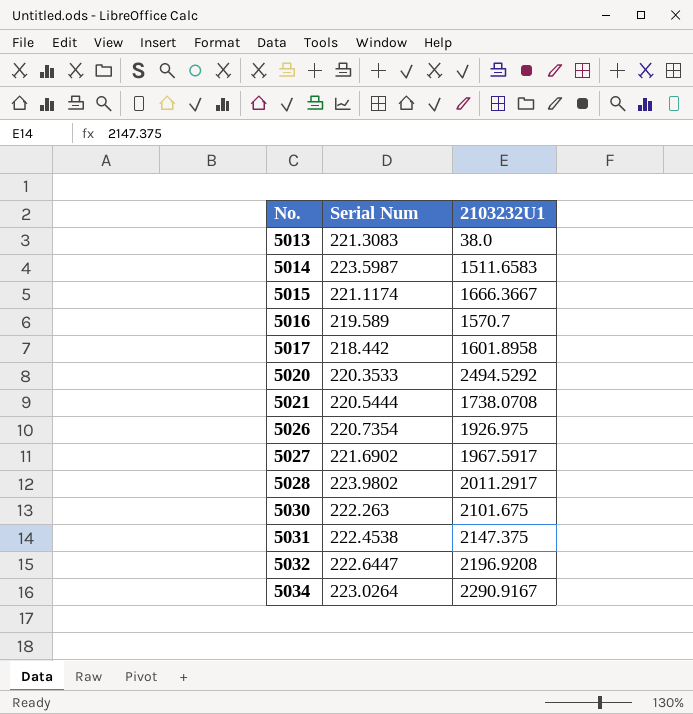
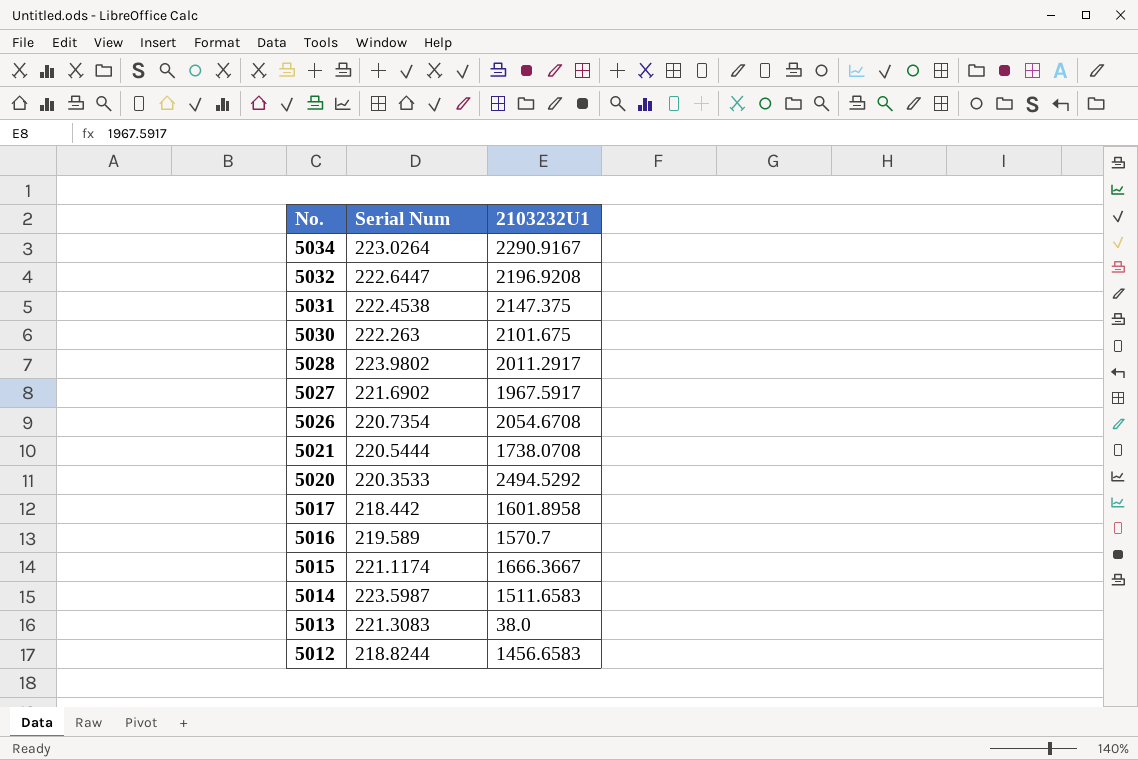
row order: No. ascending -> No. descending
5026 | 2103232U1: 1926.975 -> 2054.6708
row 5012: none -> 218.8244 | 1456.6583

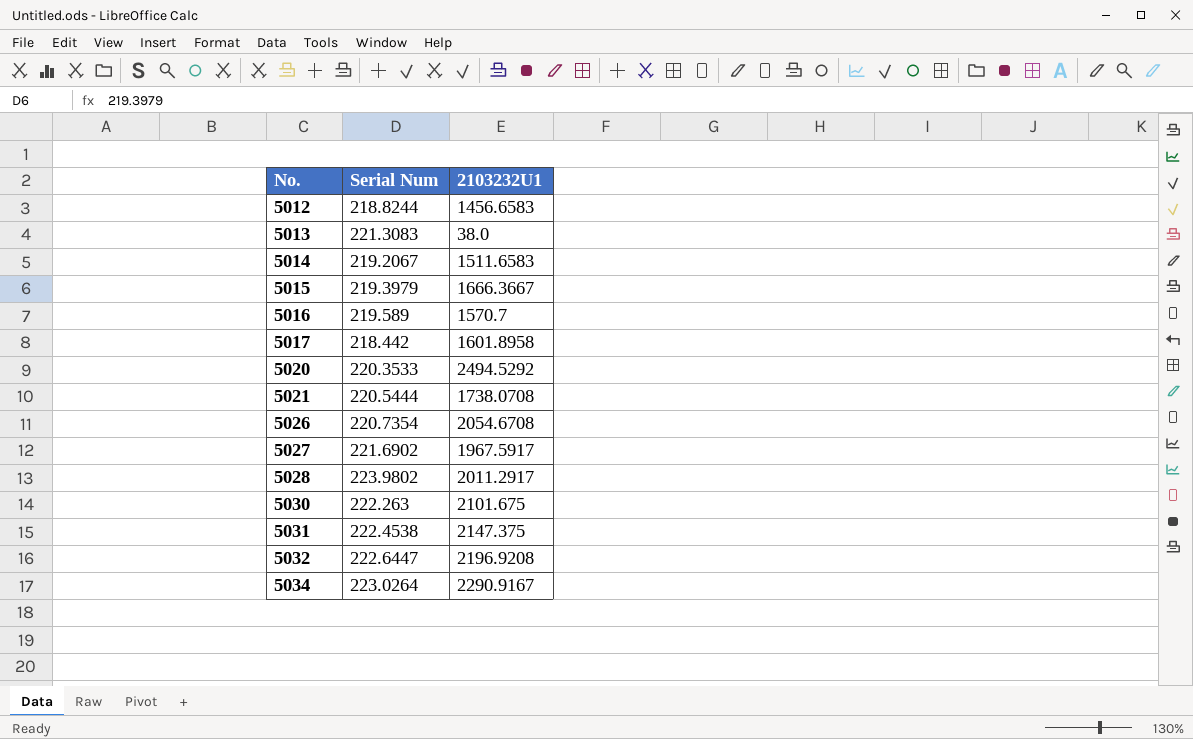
row order: No. descending -> No. ascending
5014 | Serial Num: 223.5987 -> 219.2067
5015 | Serial Num: 221.1174 -> 219.3979

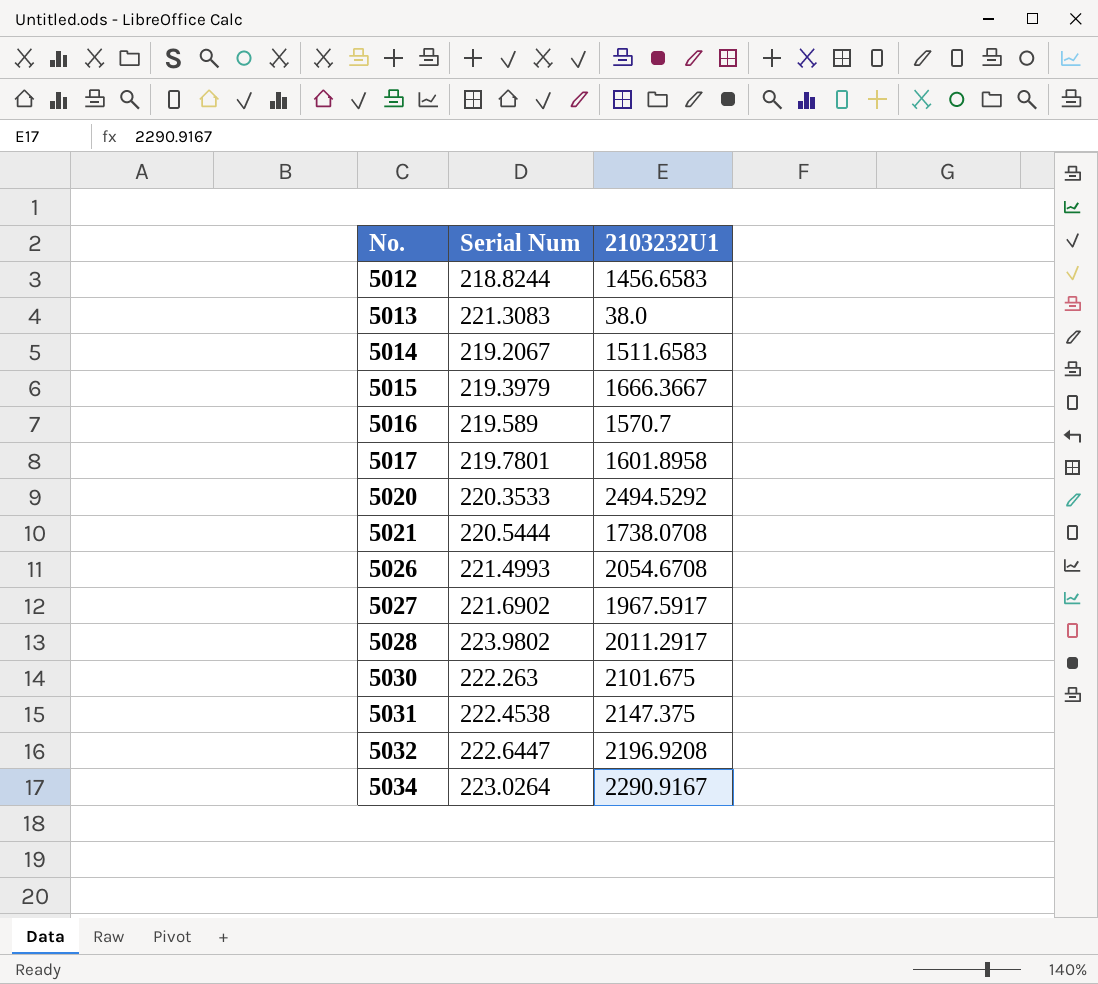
5017 | Serial Num: 218.442 -> 219.7801
5026 | Serial Num: 220.7354 -> 221.4993

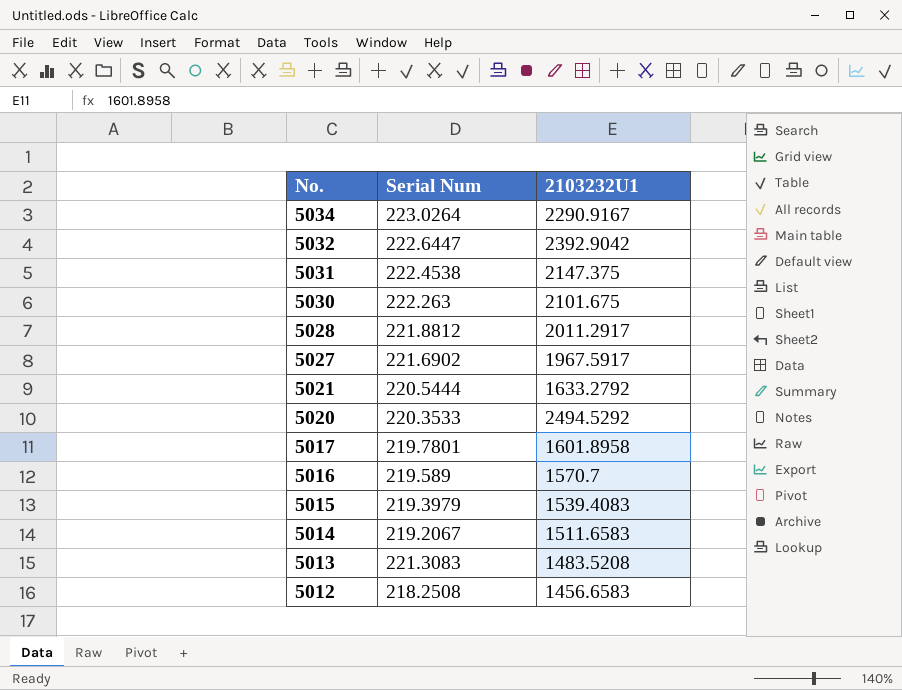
row order: No. ascending -> No. descending
row 5026: 221.4993 | 2054.6708 -> none
5032 | 2103232U1: 2196.9208 -> 2392.9042
5028 | Serial Num: 223.9802 -> 221.8812
5021 | 2103232U1: 1738.0708 -> 1633.2792
5015 | 2103232U1: 1666.3667 -> 1539.4083
5013 | 2103232U1: 38.0 -> 1483.5208
5012 | Serial Num: 218.8244 -> 218.2508

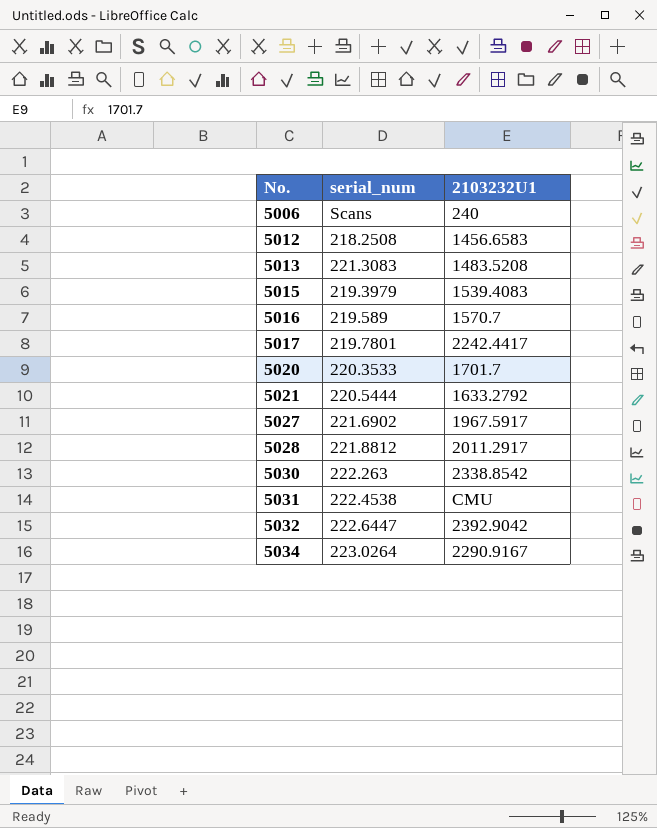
row order: No. descending -> No. ascending
column name: Serial Num -> serial_num
row 5014: 219.2067 | 1511.6583 -> none
row 5006: none -> Scans | 240
5017 | 2103232U1: 1601.8958 -> 2242.4417
5020 | 2103232U1: 2494.5292 -> 1701.7
5030 | 2103232U1: 2101.675 -> 2338.8542
5031 | 2103232U1: 2147.375 -> CMU

